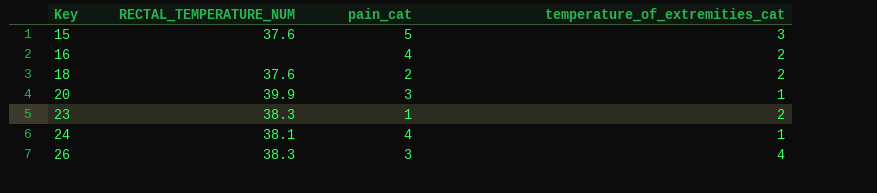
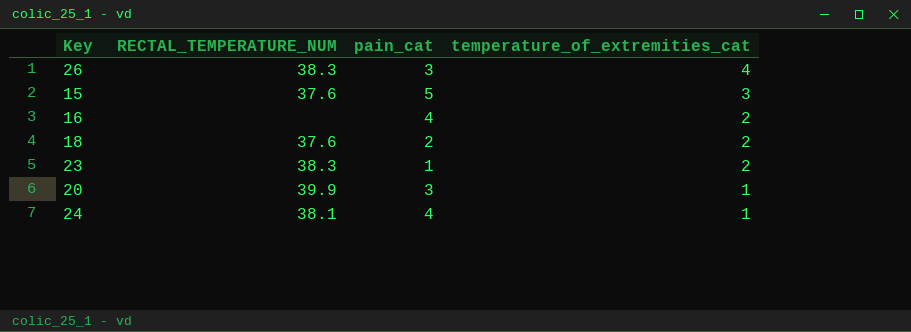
row order: Key ascending -> temperature_of_extremities_cat descending

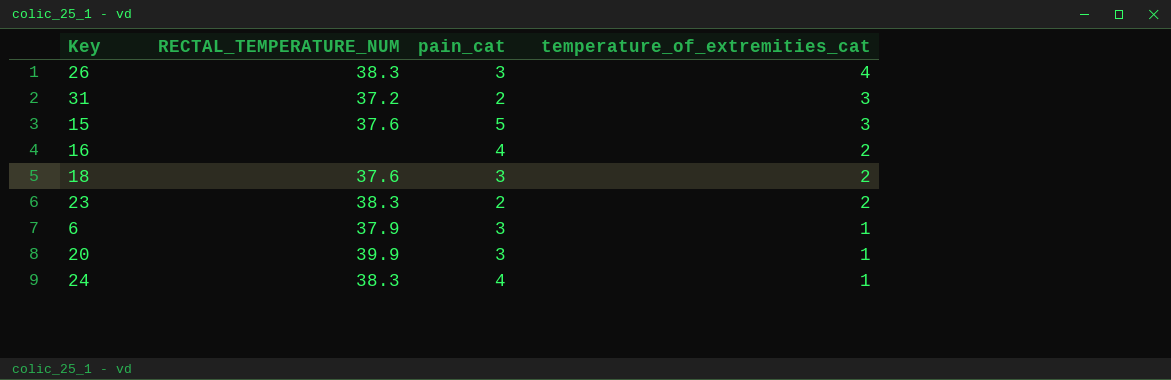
row 31: none -> 37.2 | 2 | 3
18 | pain_cat: 2 -> 3
23 | pain_cat: 1 -> 2
row 6: none -> 37.9 | 3 | 1
24 | RECTAL_TEMPERATURE_NUM: 38.1 -> 38.3

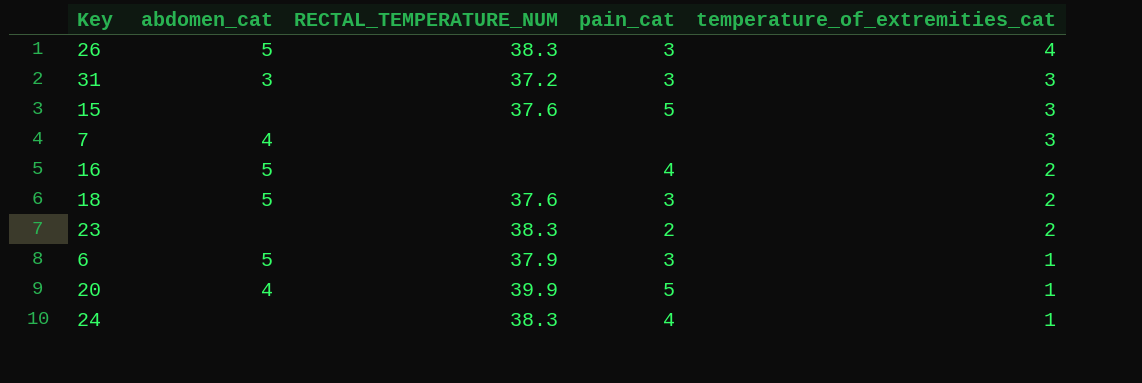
column abdomen_cat | position: none -> 2
31 | pain_cat: 2 -> 3
row 7: none -> 4 | none | none | 3
20 | pain_cat: 3 -> 5

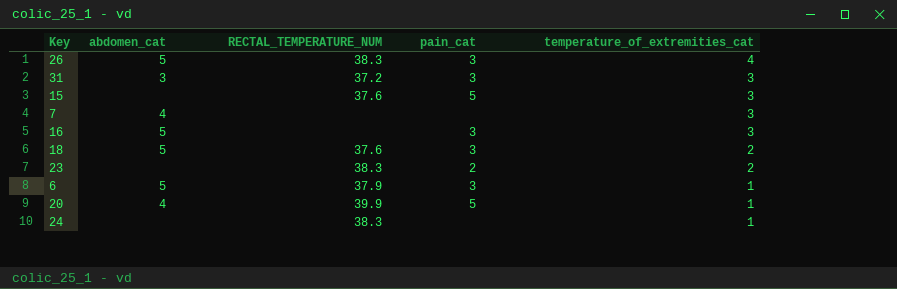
16 | pain_cat: 4 -> 3
16 | temperature_of_extremities_cat: 2 -> 3
24 | pain_cat: 4 -> none

